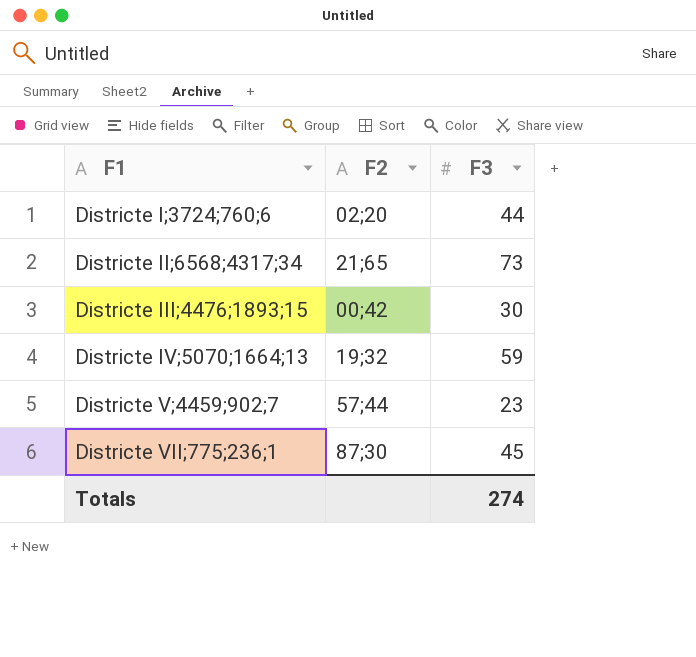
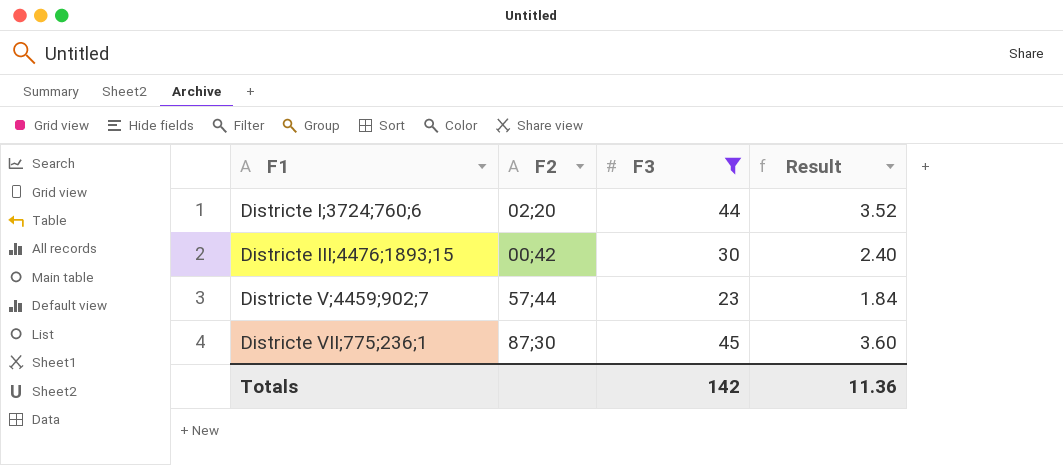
filter: none -> F3 <= 45
column Result | formula: none -> [F3] * 0.08
Totals | F3: 274 -> 142

